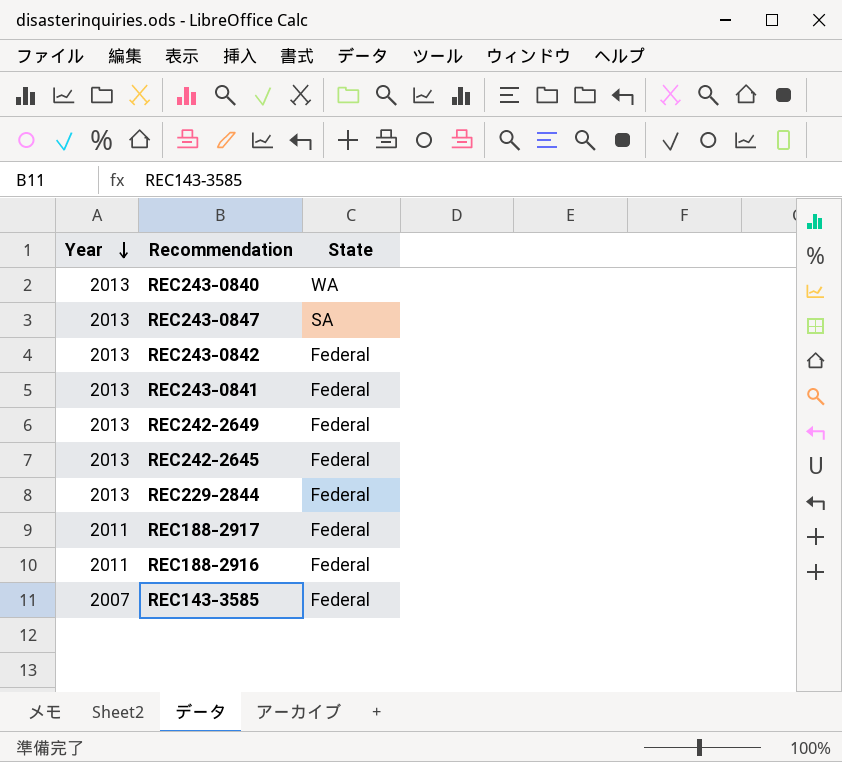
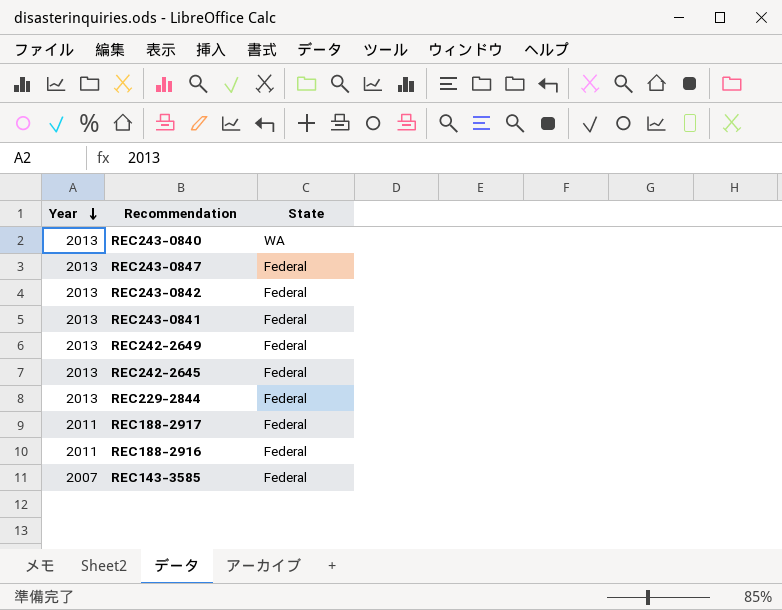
REC243-0847 | State: SA -> Federal

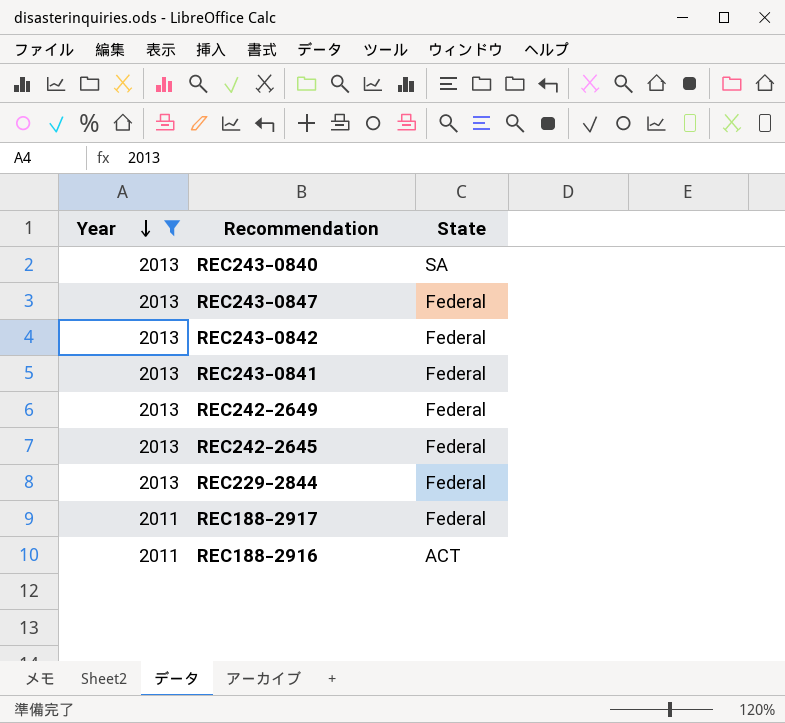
filter: none -> Year != 2007
REC243-0840 | State: WA -> SA
REC188-2916 | State: Federal -> ACT

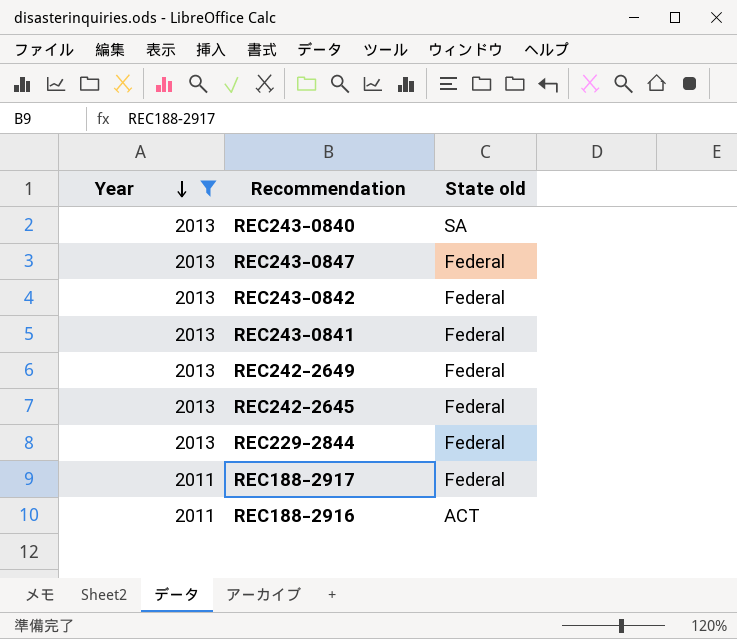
column name: State -> State old

